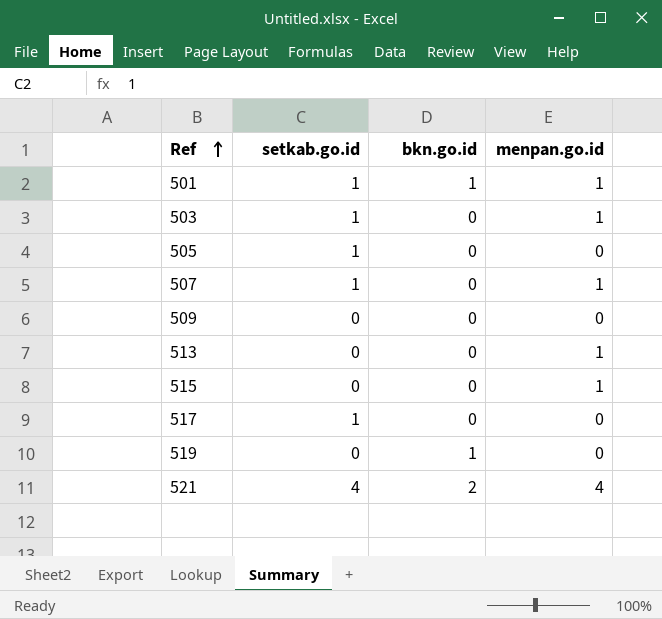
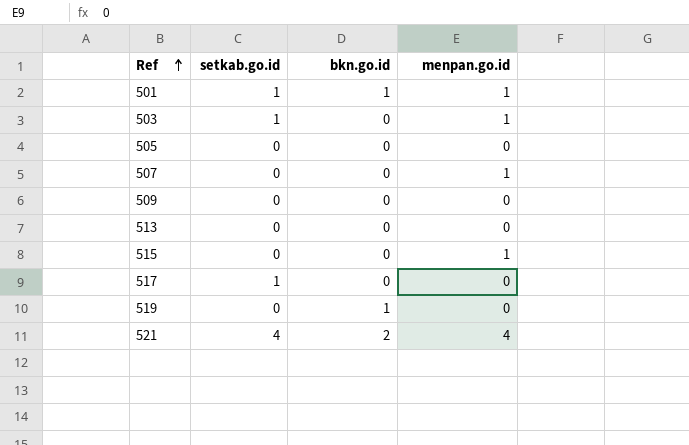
505 | setkab.go.id: 1 -> 0
507 | setkab.go.id: 1 -> 0
513 | menpan.go.id: 1 -> 0

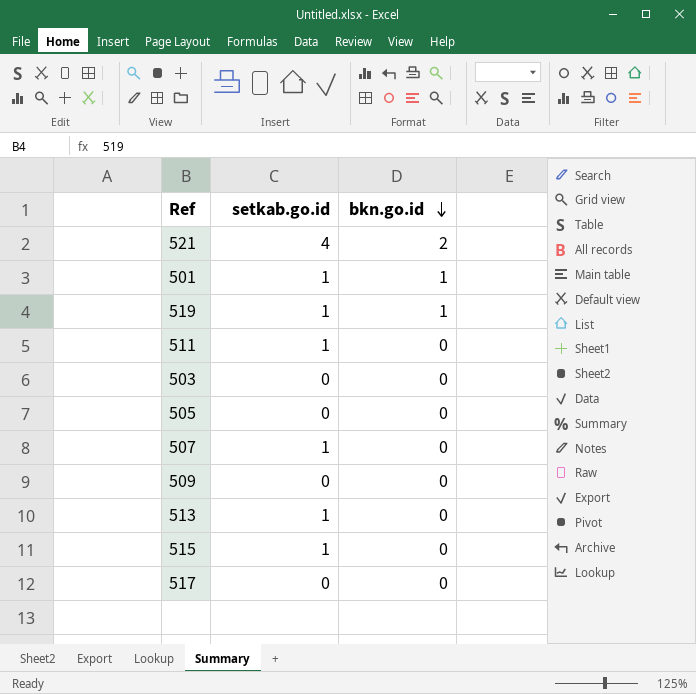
row order: Ref ascending -> bkn.go.id descending
column menpan.go.id | position: 4 -> none
519 | setkab.go.id: 0 -> 1
row 511: none -> 1 | 0
503 | setkab.go.id: 1 -> 0
507 | setkab.go.id: 0 -> 1
513 | setkab.go.id: 0 -> 1
515 | setkab.go.id: 0 -> 1
517 | setkab.go.id: 1 -> 0

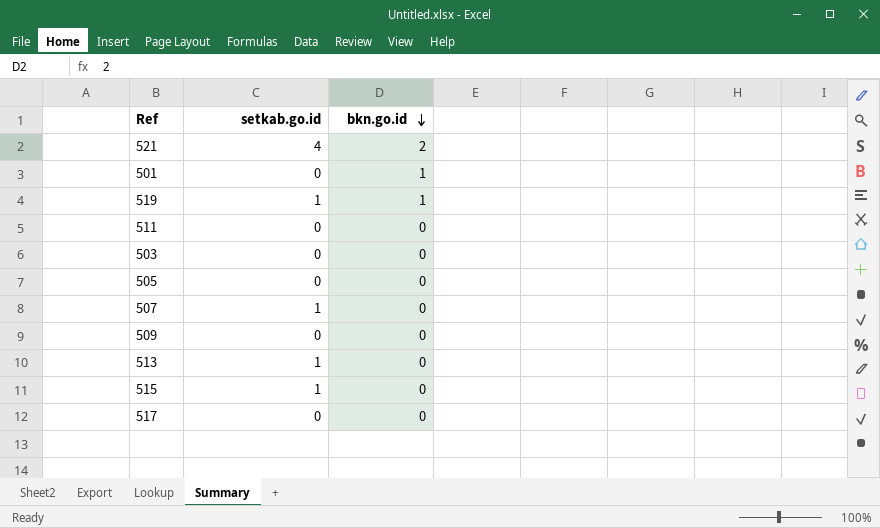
501 | setkab.go.id: 1 -> 0
511 | setkab.go.id: 1 -> 0

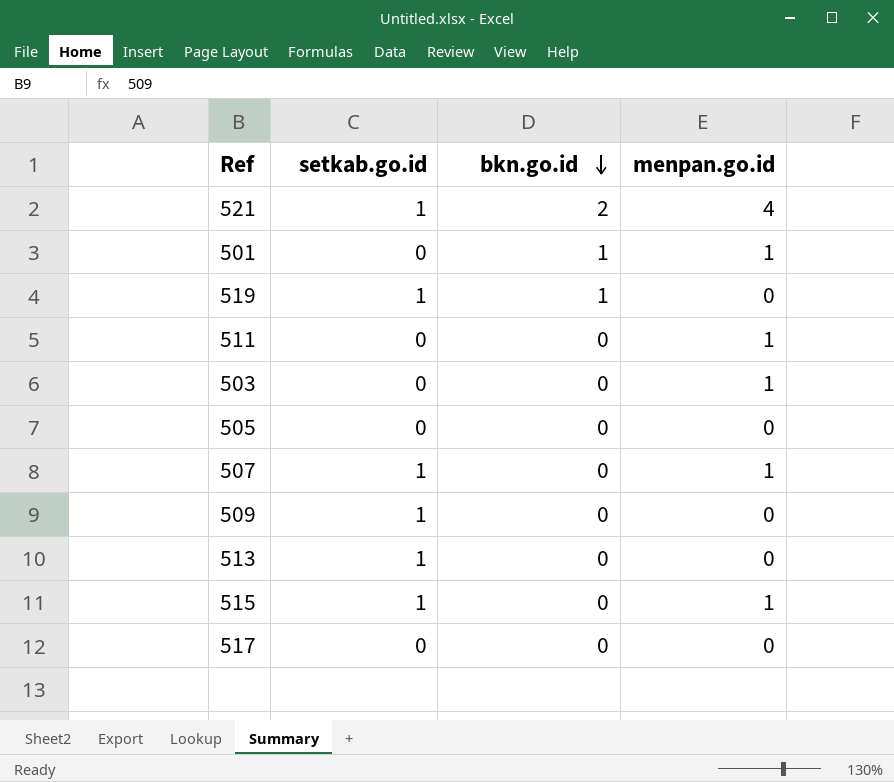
column menpan.go.id | position: none -> 4
521 | setkab.go.id: 4 -> 1
509 | setkab.go.id: 0 -> 1

